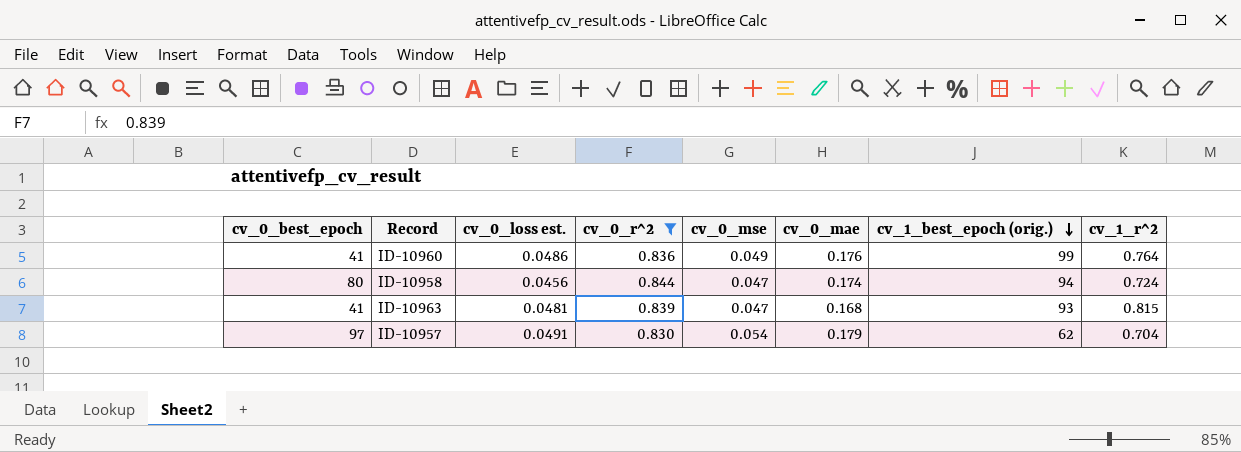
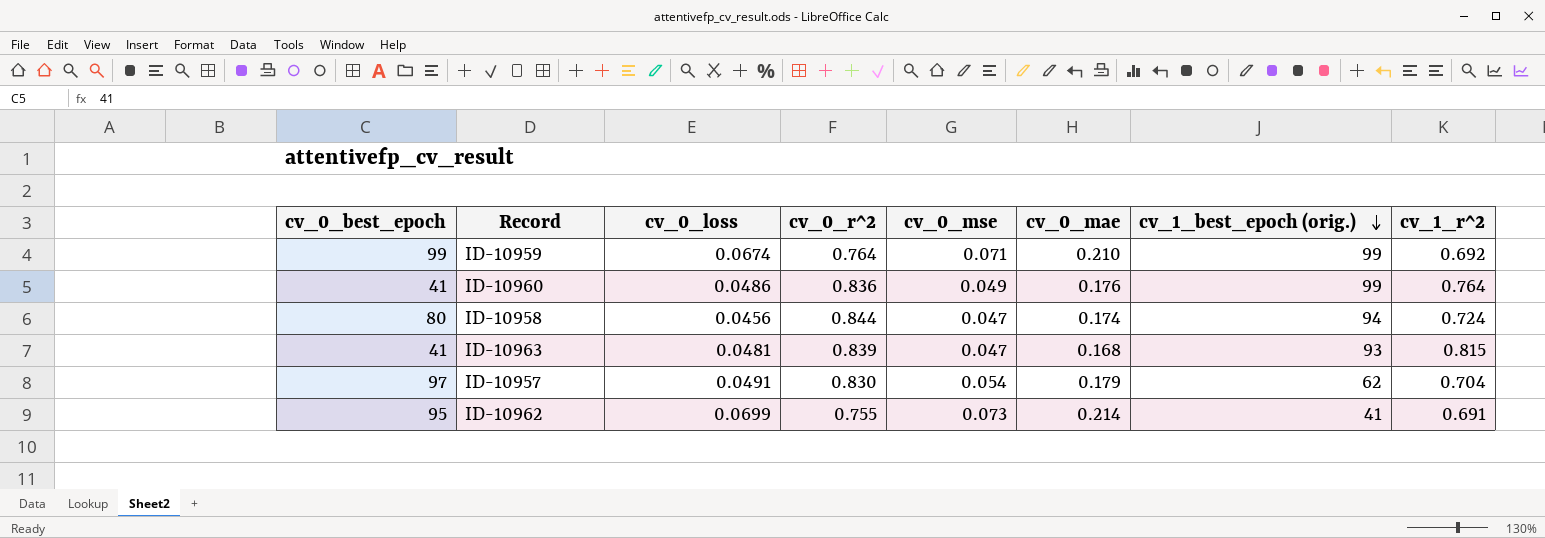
filter: cv_0_r^2 >= 0.830 -> none
column name: cv_0_loss est. -> cv_0_loss

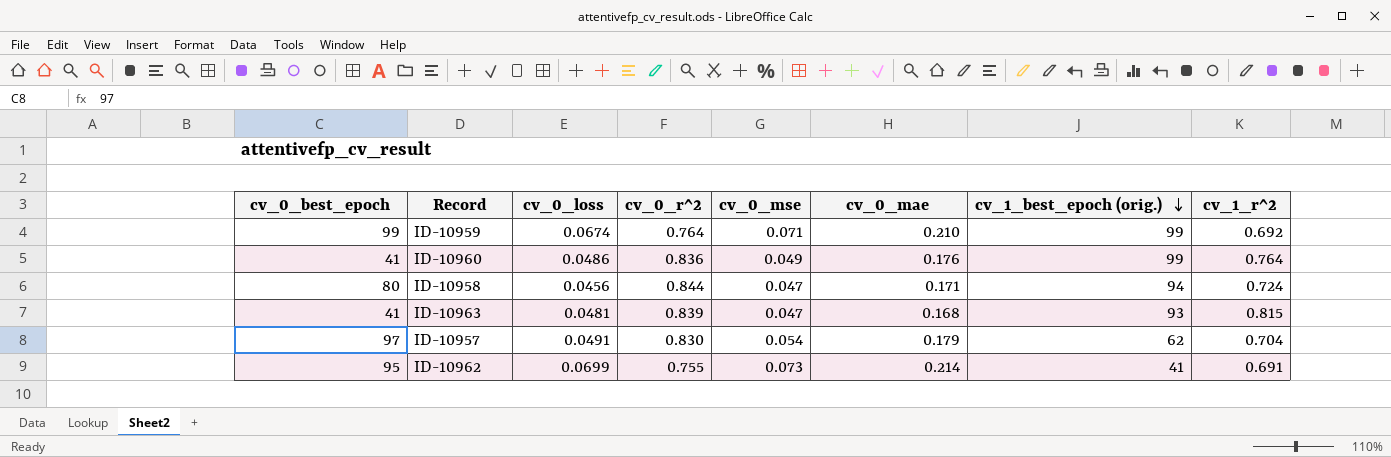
ID-10958 | cv_0_mae: 0.174 -> 0.171

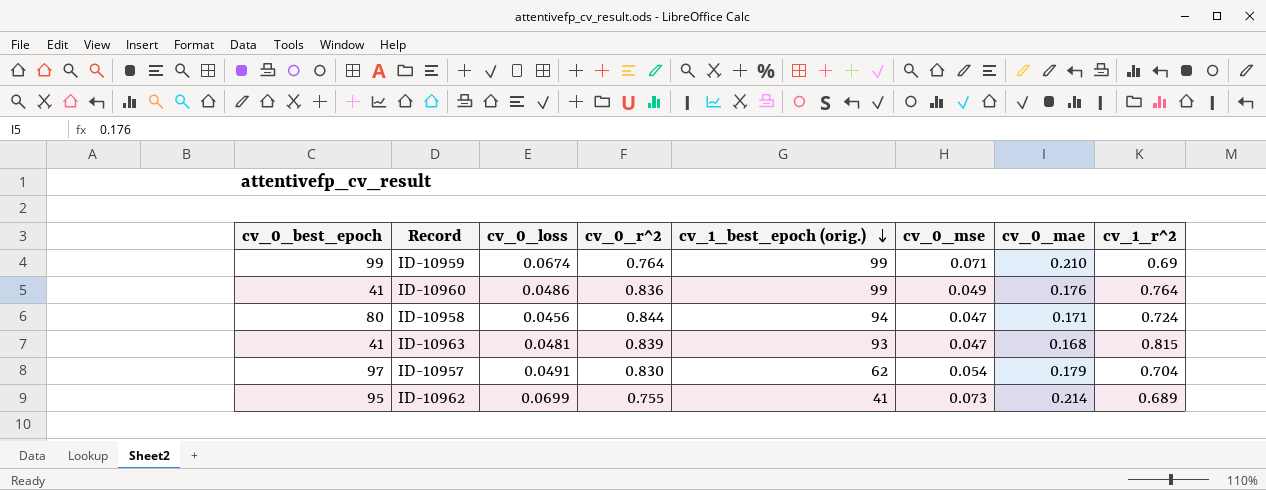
column cv_1_best_epoch (orig.) | position: 7 -> 5
ID-10959 | cv_1_r^2: 0.692 -> 0.69
ID-10962 | cv_1_r^2: 0.691 -> 0.689

